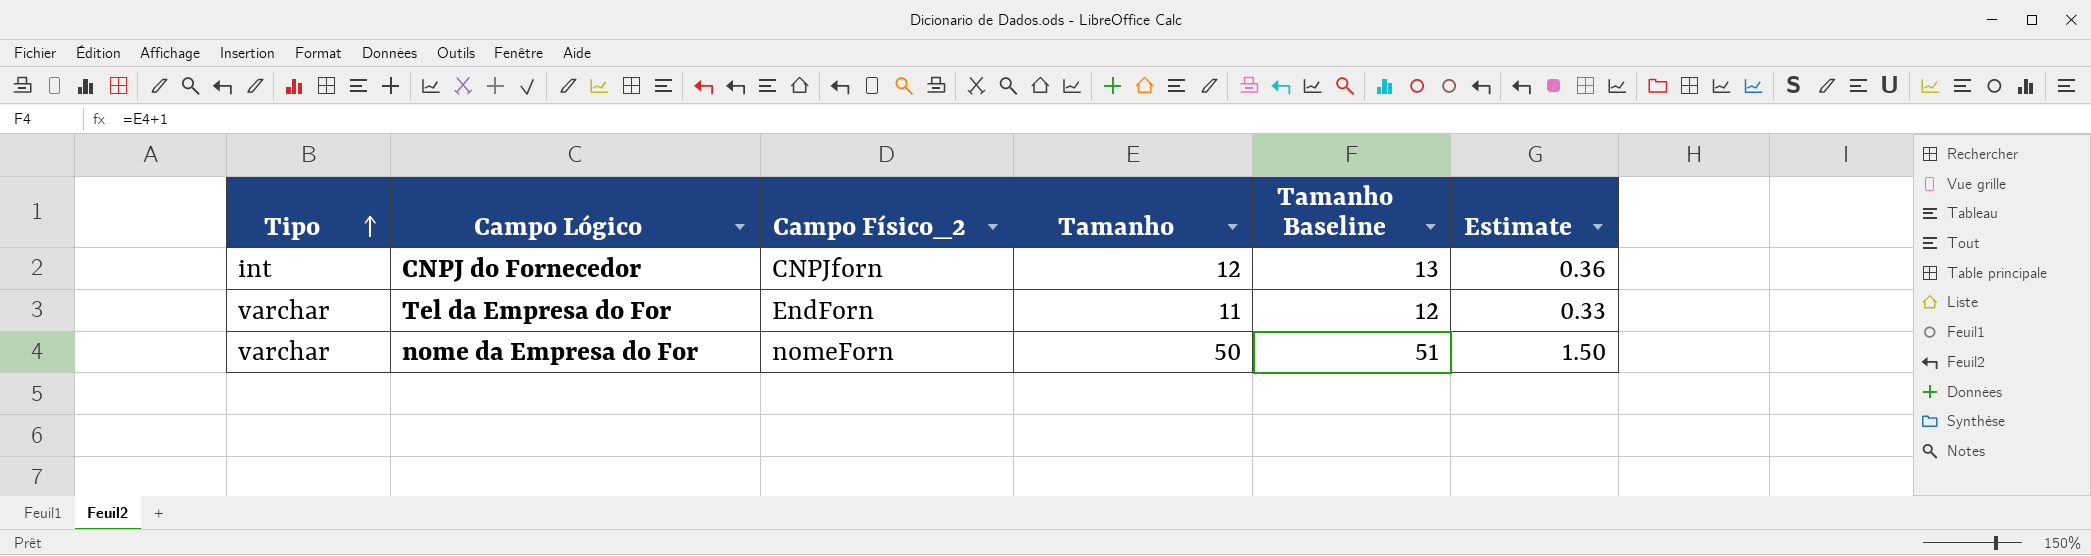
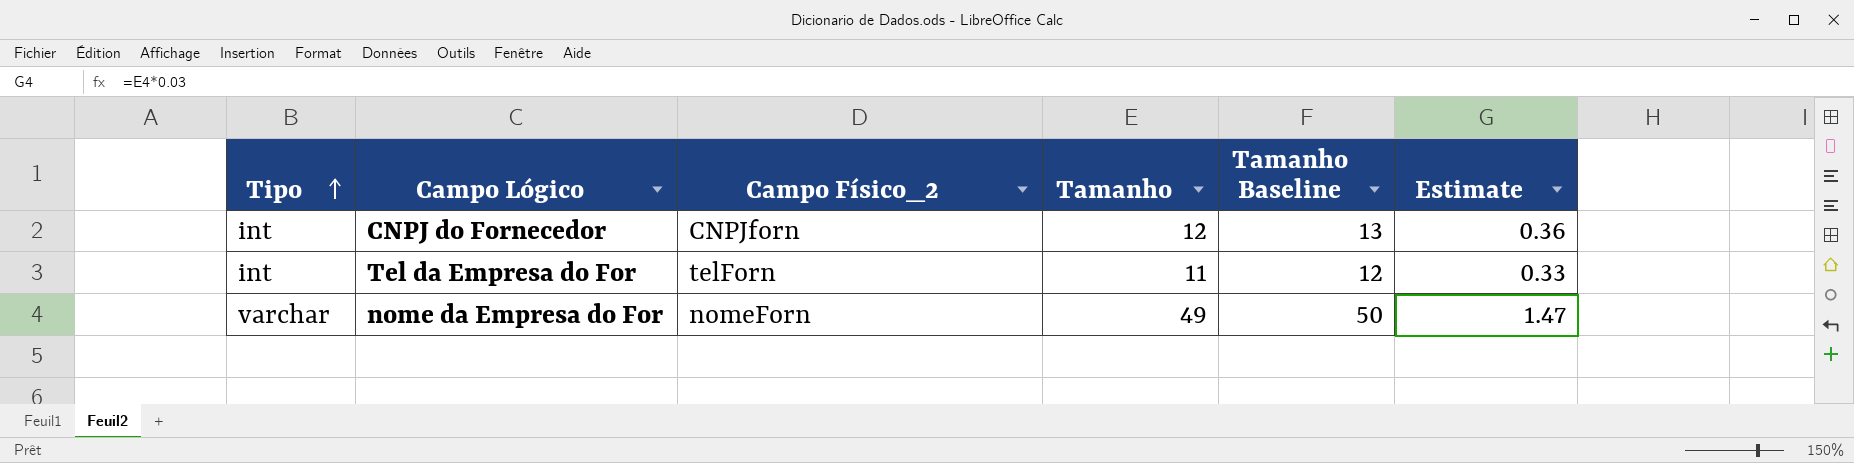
Tel da Empresa do For | Tipo: varchar -> int
Tel da Empresa do For | Campo Físico_2: EndForn -> telForn
nome da Empresa do For | Tamanho: 50 -> 49
nome da Empresa do For | Tamanho Baseline: 51 -> 50
nome da Empresa do For | Estimate: 1.50 -> 1.47

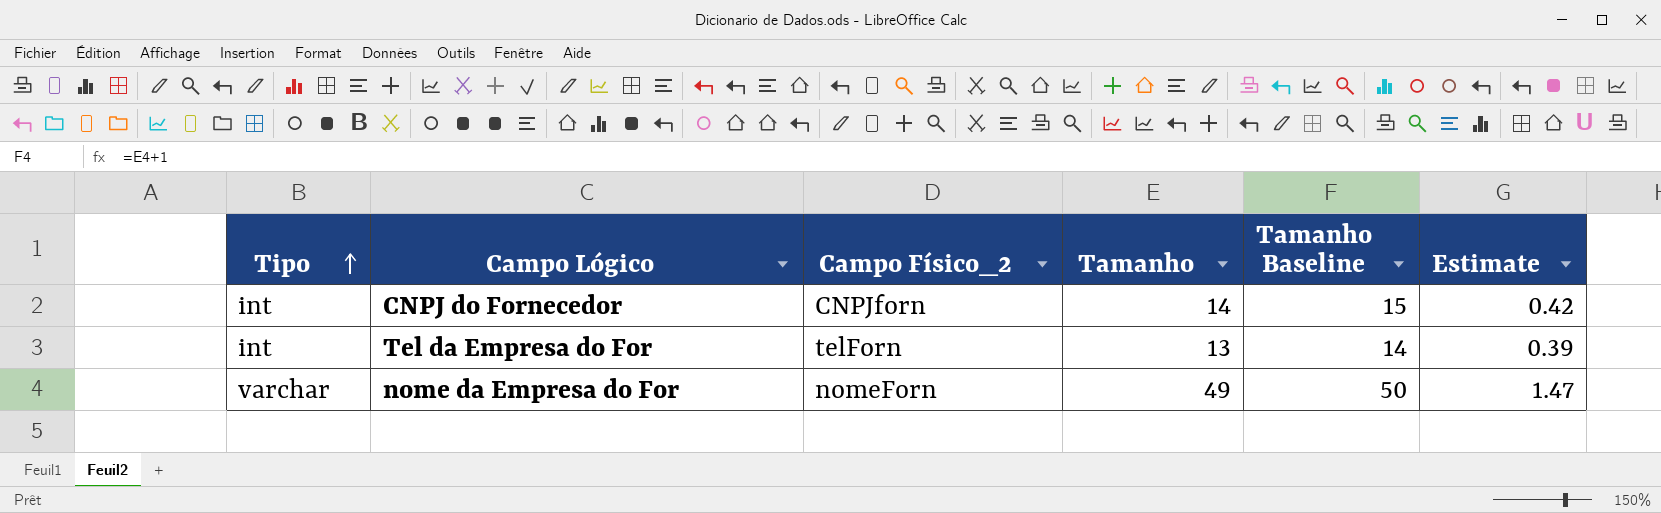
CNPJ do Fornecedor | Tamanho: 12 -> 14
CNPJ do Fornecedor | Tamanho Baseline: 13 -> 15
CNPJ do Fornecedor | Estimate: 0.36 -> 0.42
Tel da Empresa do For | Tamanho: 11 -> 13
Tel da Empresa do For | Tamanho Baseline: 12 -> 14
Tel da Empresa do For | Estimate: 0.33 -> 0.39

